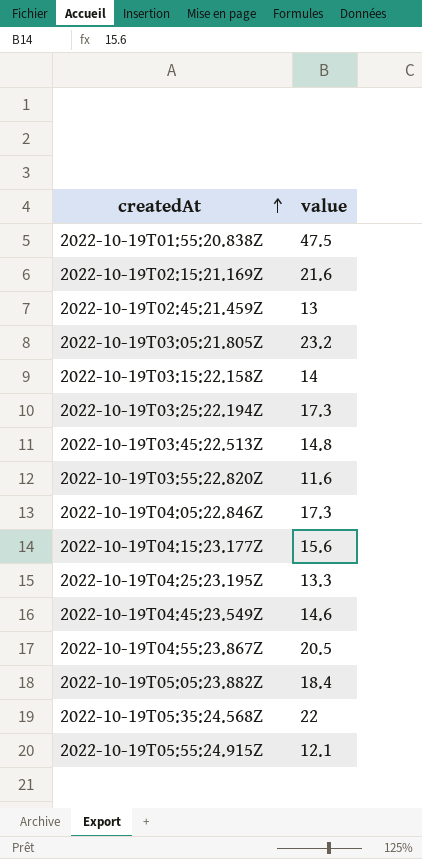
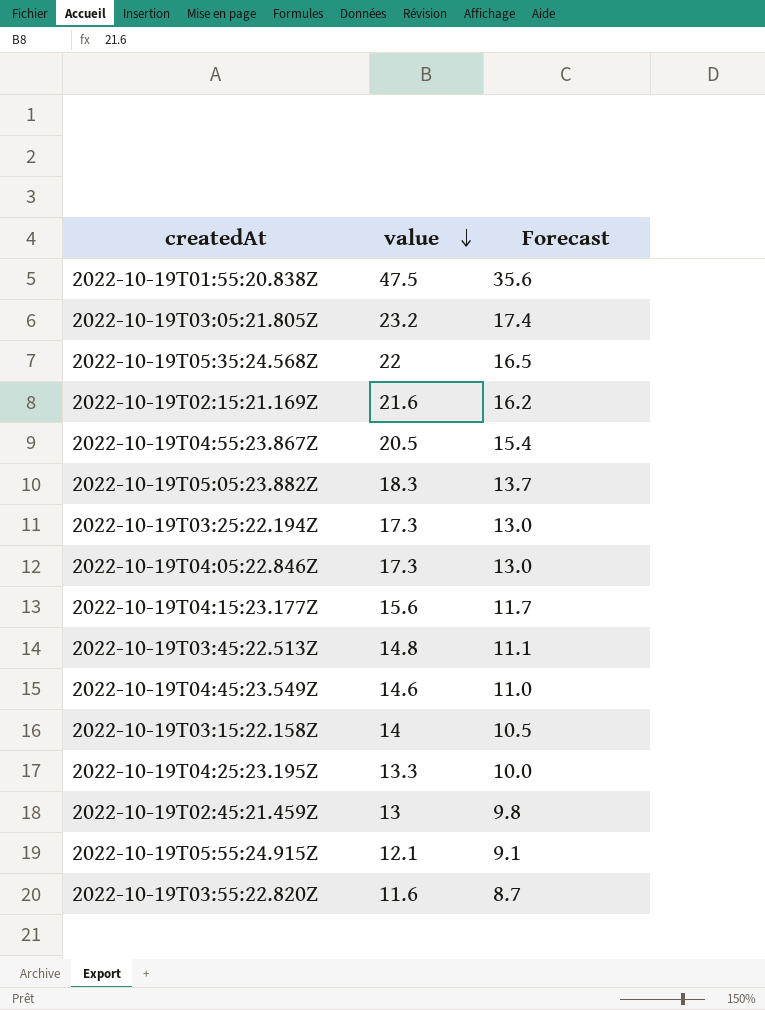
row order: createdAt ascending -> value descending
column Forecast | formula: none -> [value] * 0.75
2022-10-19T05:05:23.882Z | value: 18.4 -> 18.3

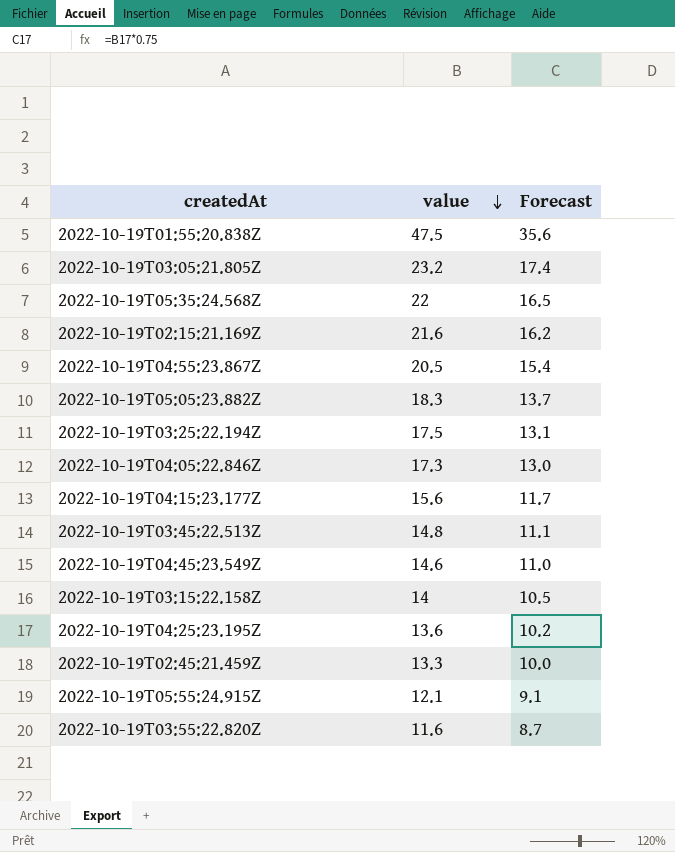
2022-10-19T03:25:22.194Z | value: 17.3 -> 17.5
2022-10-19T03:25:22.194Z | Forecast: 13.0 -> 13.1
2022-10-19T04:25:23.195Z | value: 13.3 -> 13.6
2022-10-19T04:25:23.195Z | Forecast: 10.0 -> 10.2
2022-10-19T02:45:21.459Z | value: 13 -> 13.3
2022-10-19T02:45:21.459Z | Forecast: 9.8 -> 10.0

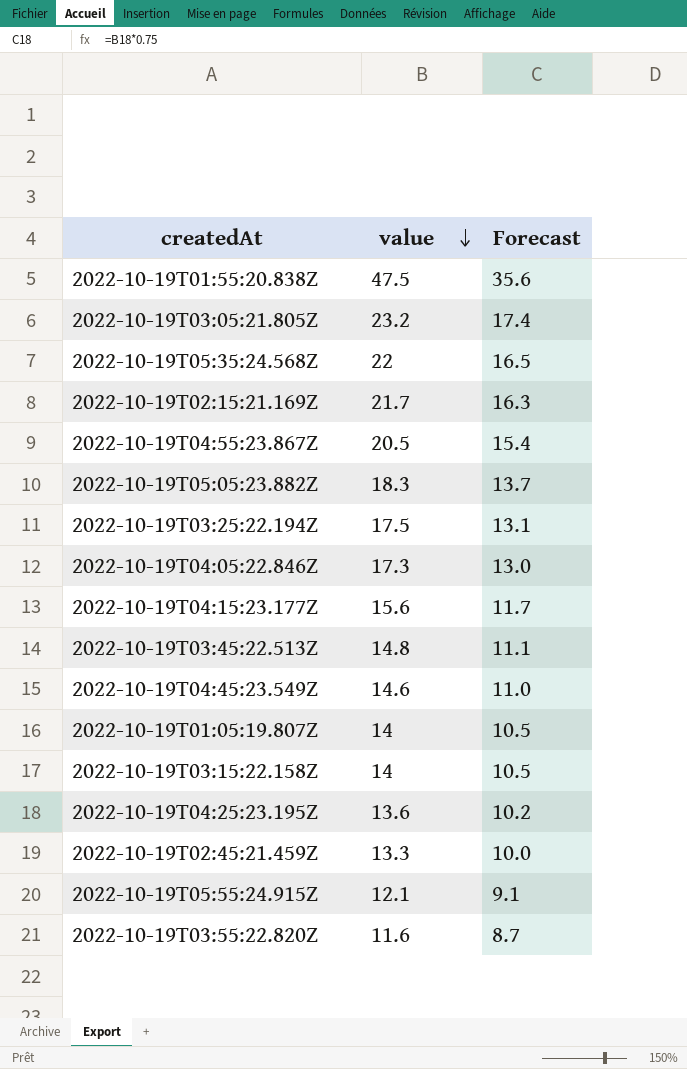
2022-10-19T02:15:21.169Z | value: 21.6 -> 21.7
2022-10-19T02:15:21.169Z | Forecast: 16.2 -> 16.3
row 2022-10-19T01:05:19.807Z: none -> 14 | 10.5

